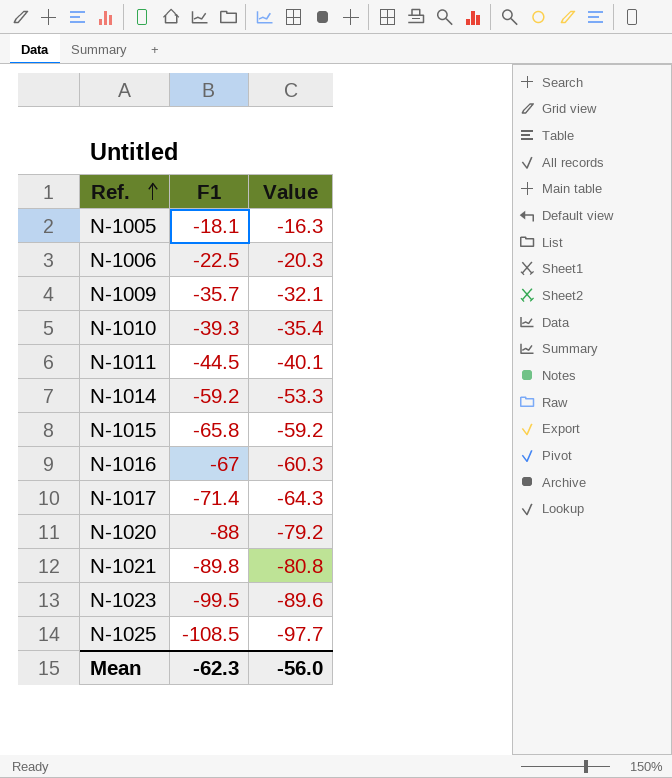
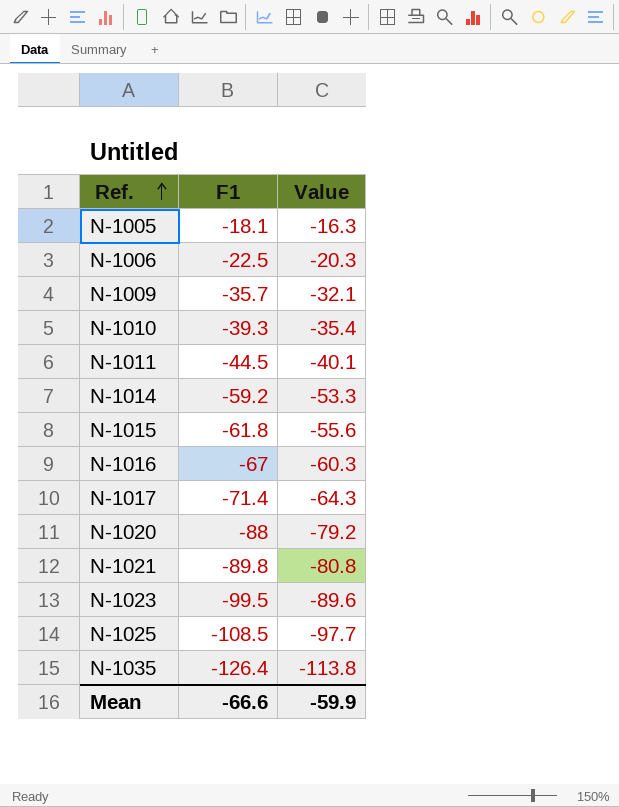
N-1015 | F1: -65.8 -> -61.8
N-1015 | Value: -59.2 -> -55.6
row N-1035: none -> -126.4 | -113.8
Mean | F1: -62.3 -> -66.6
Mean | Value: -56.0 -> -59.9

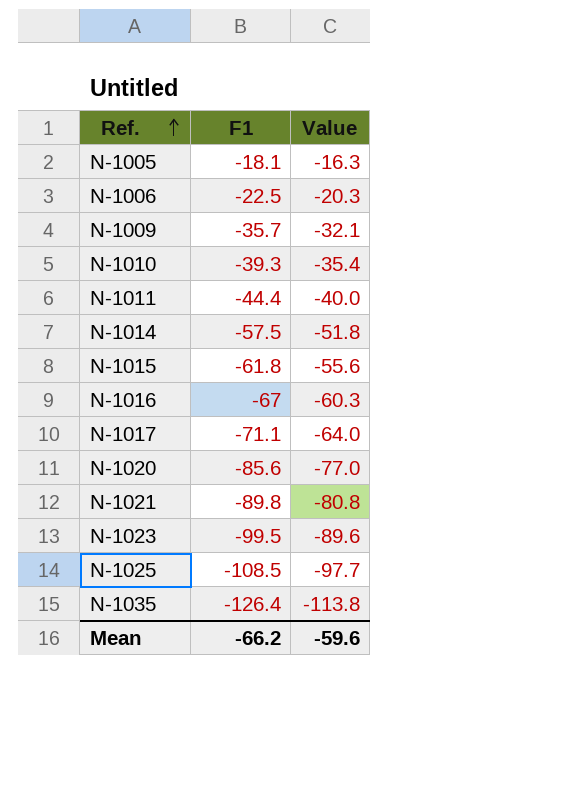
N-1011 | F1: -44.5 -> -44.4
N-1011 | Value: -40.1 -> -40.0
N-1014 | F1: -59.2 -> -57.5
N-1014 | Value: -53.3 -> -51.8
N-1017 | F1: -71.4 -> -71.1
N-1017 | Value: -64.3 -> -64.0
N-1020 | F1: -88 -> -85.6
N-1020 | Value: -79.2 -> -77.0
Mean | F1: -66.6 -> -66.2
Mean | Value: -59.9 -> -59.6

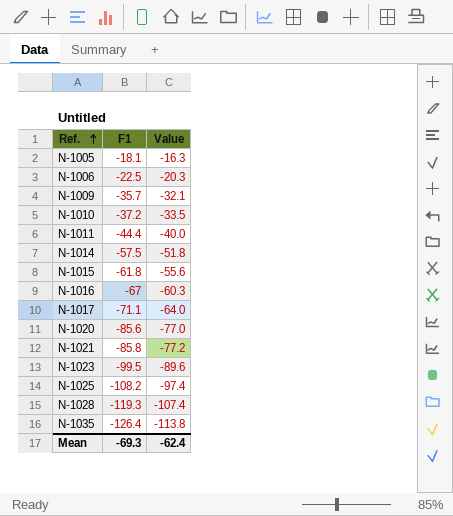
N-1010 | F1: -39.3 -> -37.2
N-1010 | Value: -35.4 -> -33.5
N-1021 | F1: -89.8 -> -85.8
N-1021 | Value: -80.8 -> -77.2
N-1025 | F1: -108.5 -> -108.2
N-1025 | Value: -97.7 -> -97.4
row N-1028: none -> -119.3 | -107.4
Mean | F1: -66.2 -> -69.3
Mean | Value: -59.6 -> -62.4

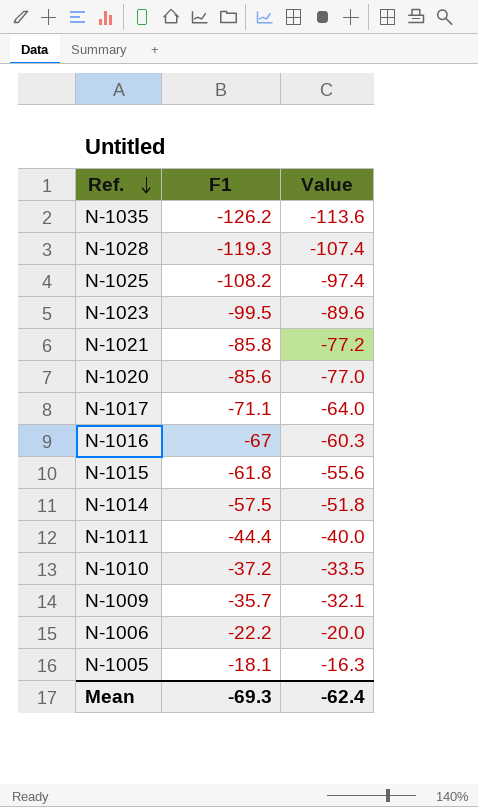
row order: Ref. ascending -> Ref. descending
N-1035 | F1: -126.4 -> -126.2
N-1035 | Value: -113.8 -> -113.6
N-1006 | F1: -22.5 -> -22.2
N-1006 | Value: -20.3 -> -20.0

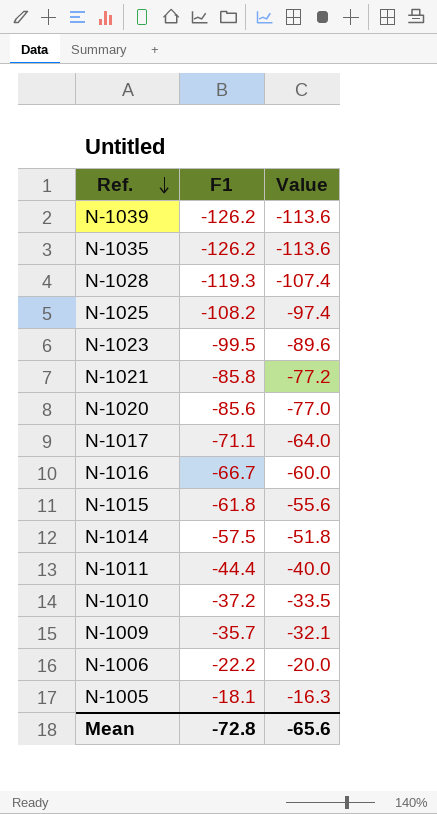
row N-1039: none -> -126.2 | -113.6
N-1016 | F1: -67 -> -66.7
N-1016 | Value: -60.3 -> -60.0
Mean | F1: -69.3 -> -72.8
Mean | Value: -62.4 -> -65.6

